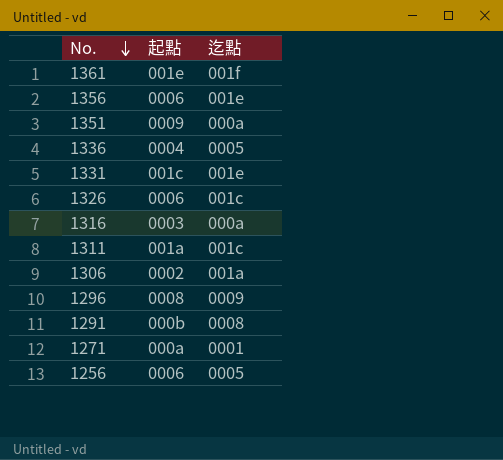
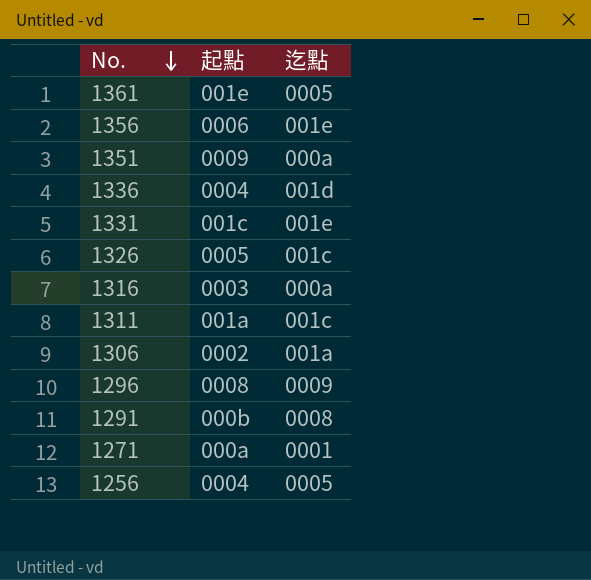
1361 | 迄點: 001f -> 0005
1336 | 迄點: 0005 -> 001d
1326 | 起點: 0006 -> 0005
1256 | 起點: 0006 -> 0004

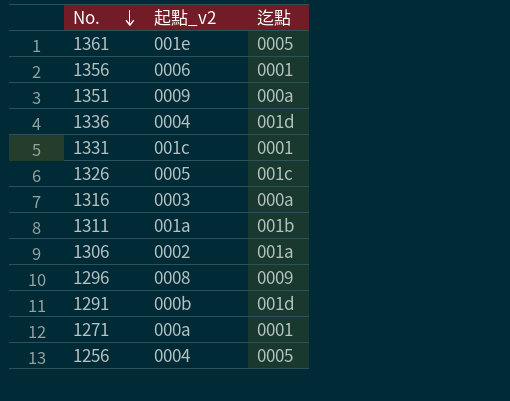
column name: 起點 -> 起點_v2
1356 | 迄點: 001e -> 0001
1331 | 迄點: 001e -> 0001
1311 | 迄點: 001c -> 001b
1291 | 迄點: 0008 -> 001d

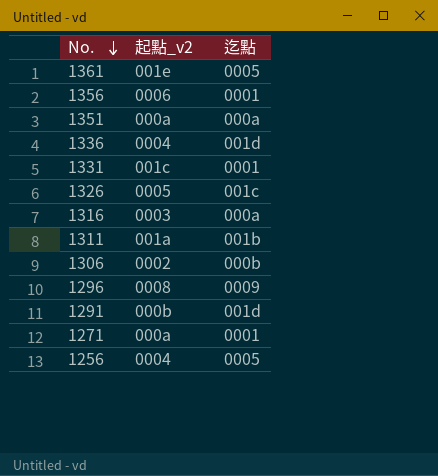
1351 | 起點_v2: 0009 -> 000a
1306 | 迄點: 001a -> 000b

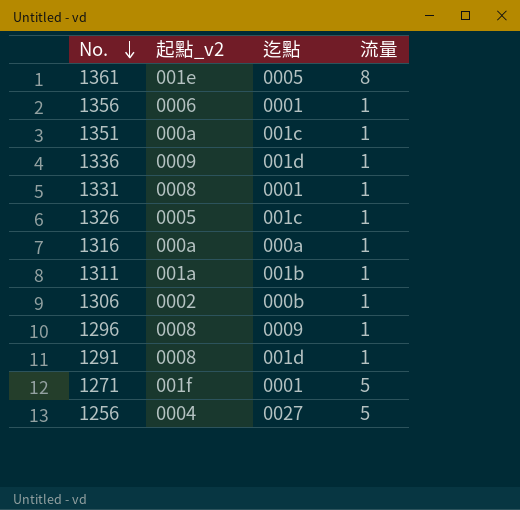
column 流量 | position: none -> 4
1351 | 迄點: 000a -> 001c
1336 | 起點_v2: 0004 -> 0009
1331 | 起點_v2: 001c -> 0008
1316 | 起點_v2: 0003 -> 000a
1291 | 起點_v2: 000b -> 0008
1271 | 起點_v2: 000a -> 001f
1256 | 迄點: 0005 -> 0027

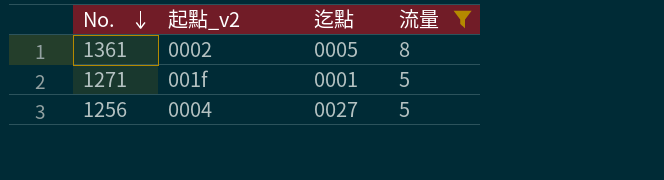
filter: none -> 流量 != 1
1361 | 起點_v2: 001e -> 0002

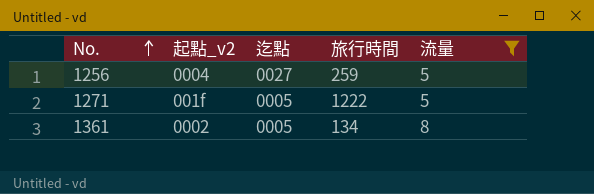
row order: No. descending -> No. ascending
column 旅行時間 | position: none -> 4
1271 | 迄點: 0001 -> 0005

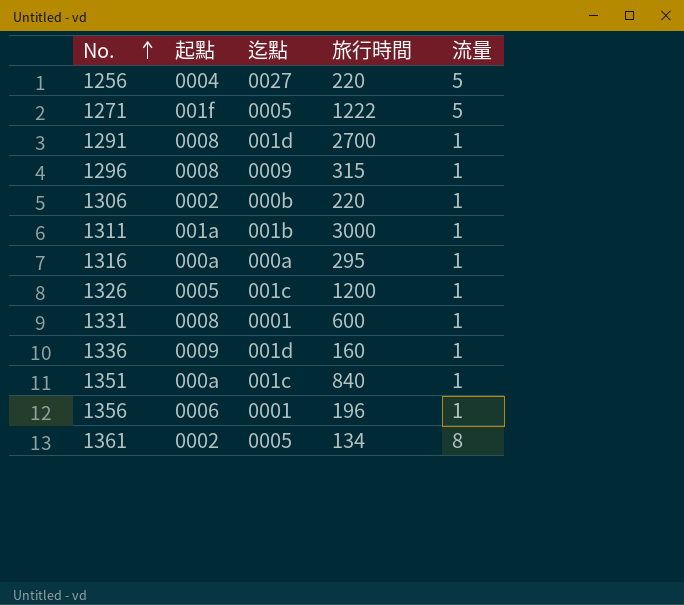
filter: 流量 != 1 -> none
column name: 起點_v2 -> 起點
1256 | 旅行時間: 259 -> 220

